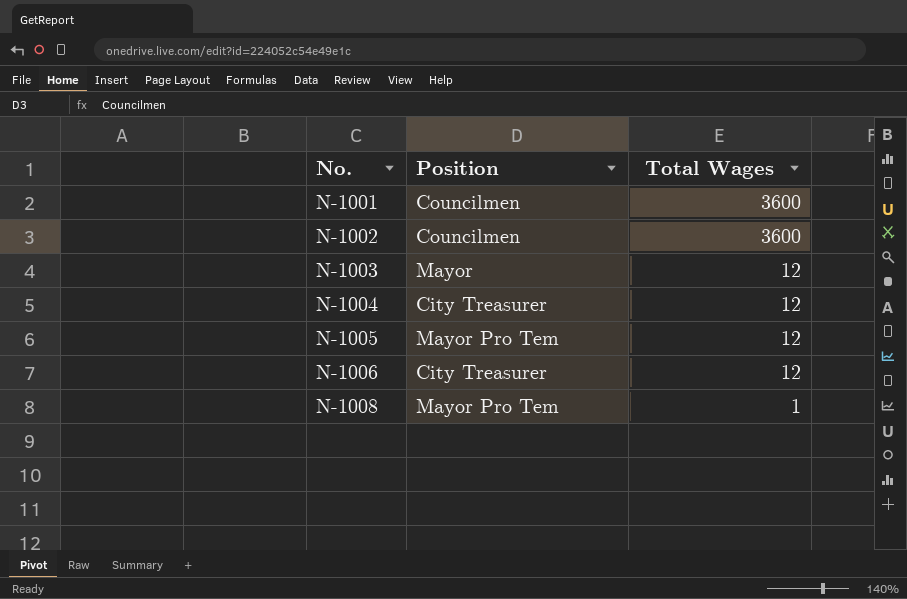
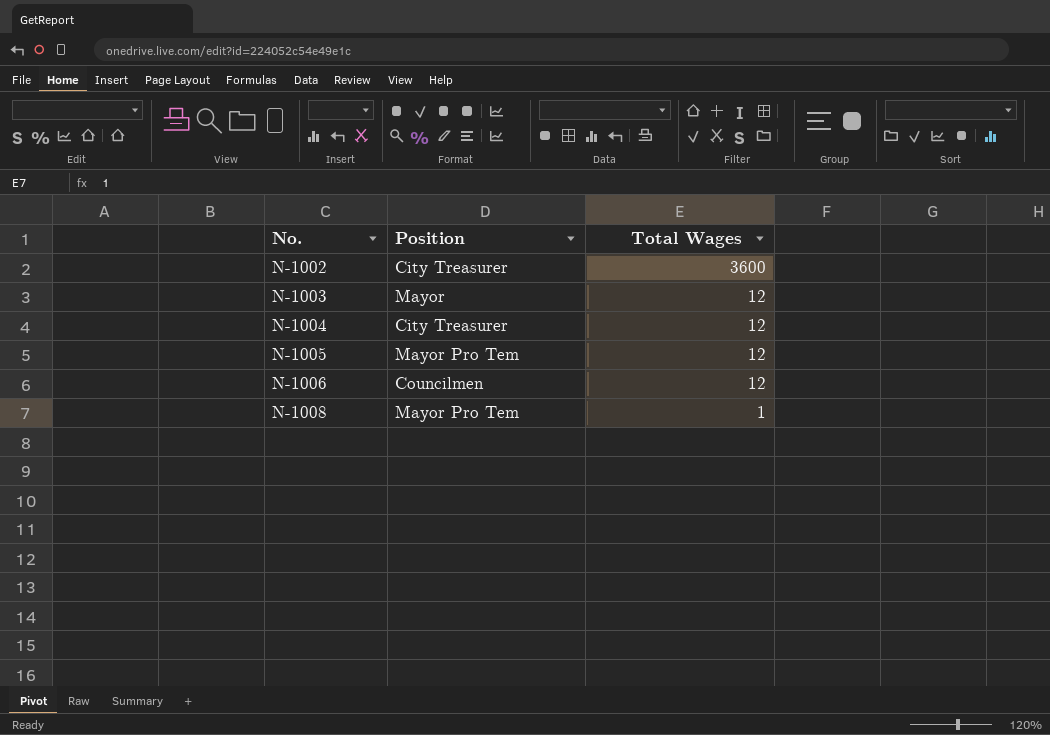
row N-1001: Councilmen | 3600 -> none
N-1002 | Position: Councilmen -> City Treasurer
N-1006 | Position: City Treasurer -> Councilmen

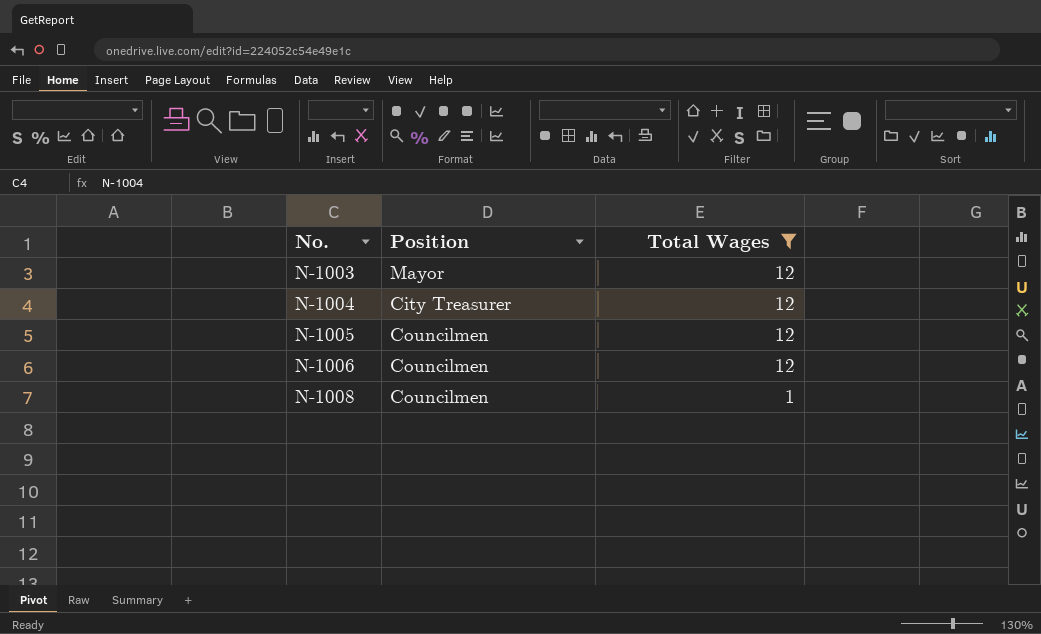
filter: none -> Total Wages != 3600
N-1005 | Position: Mayor Pro Tem -> Councilmen
N-1008 | Position: Mayor Pro Tem -> Councilmen

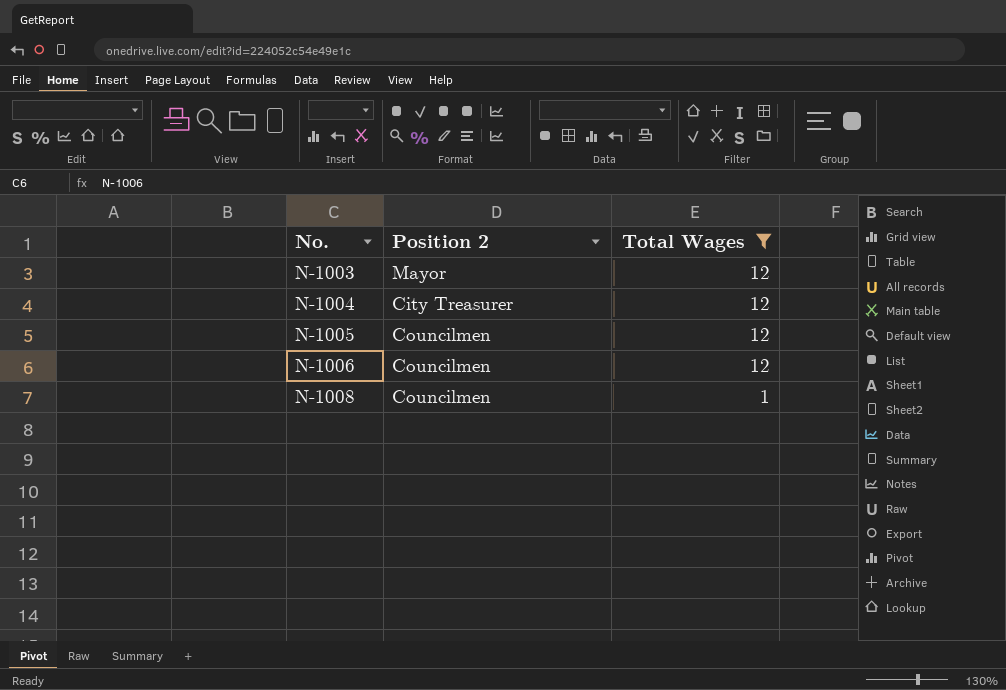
column name: Position -> Position 2

